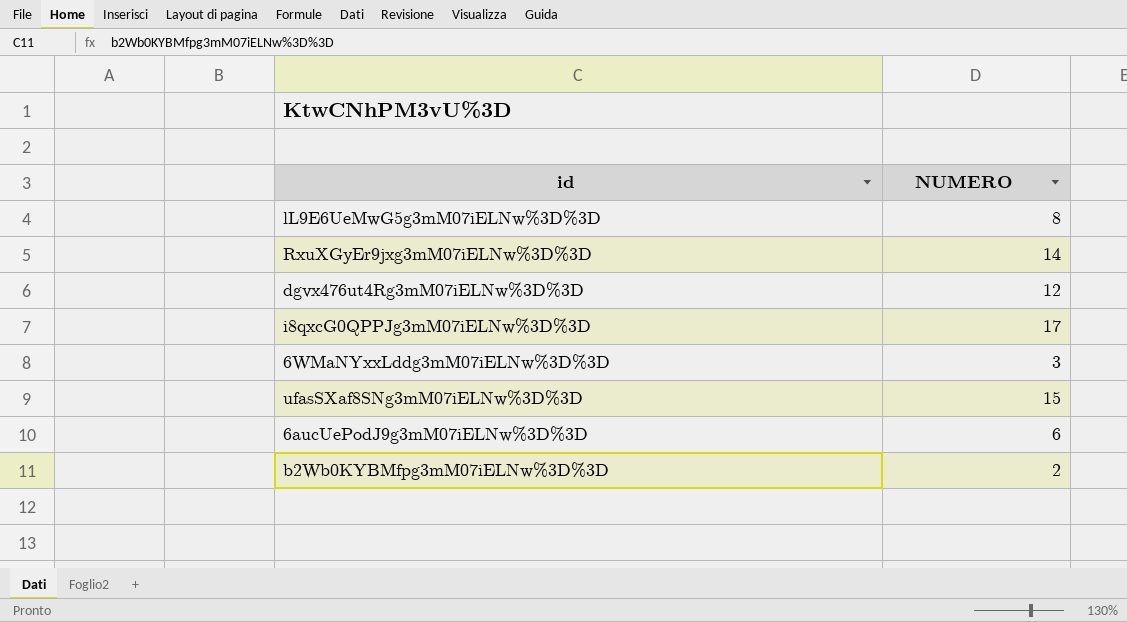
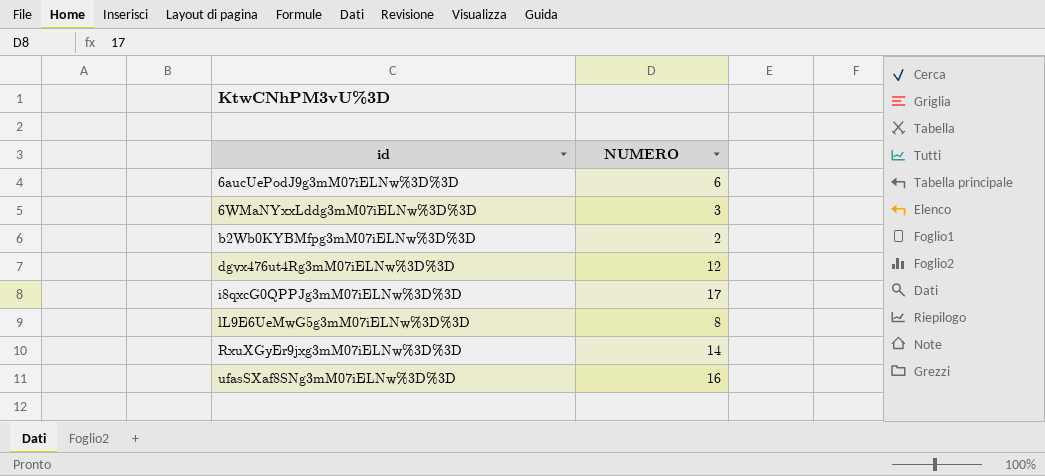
row order: none -> id ascending
ufasSXaf8SNg3mM07iELNw%3D%3D | NUMERO: 15 -> 16

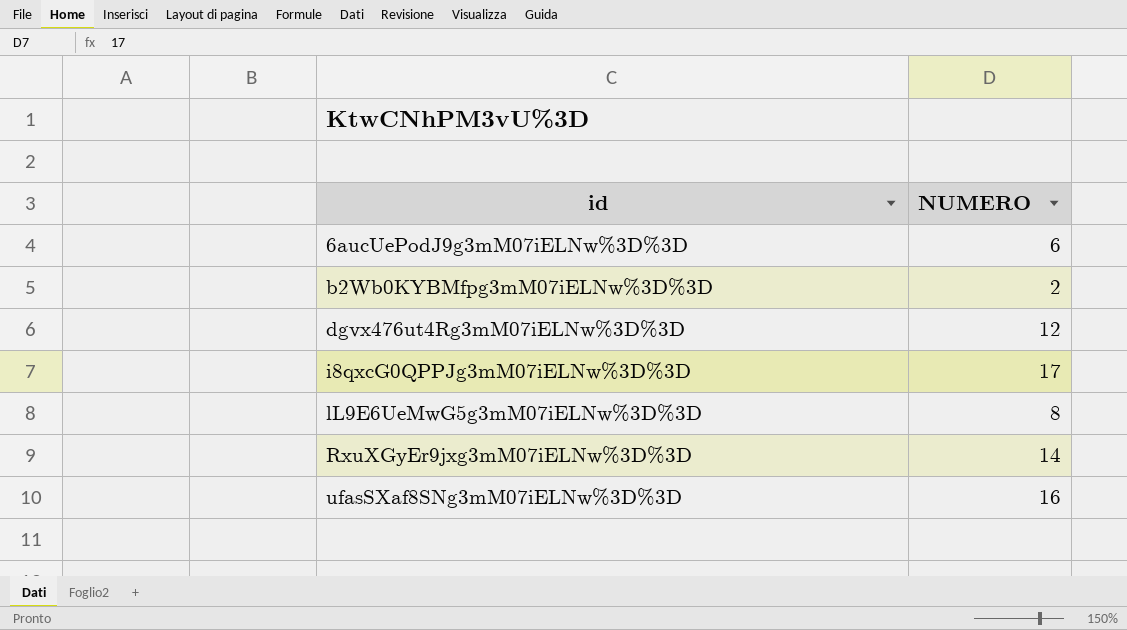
row 6WMaNYxxLddg3mM07iELNw%3D%3D: 3 -> none

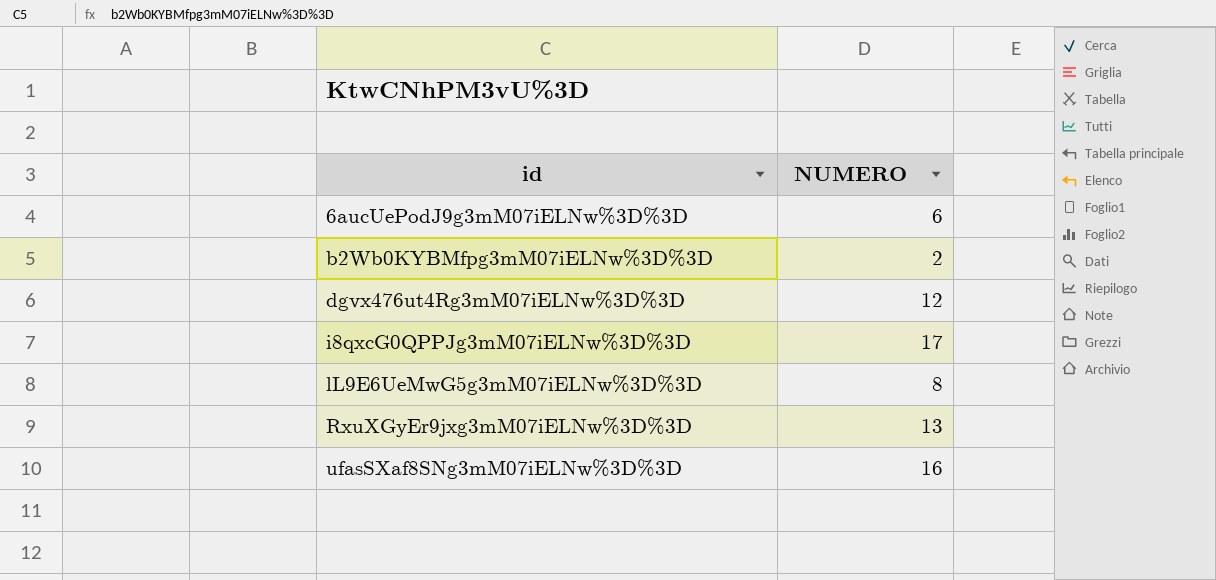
RxuXGyEr9jxg3mM07iELNw%3D%3D | NUMERO: 14 -> 13

